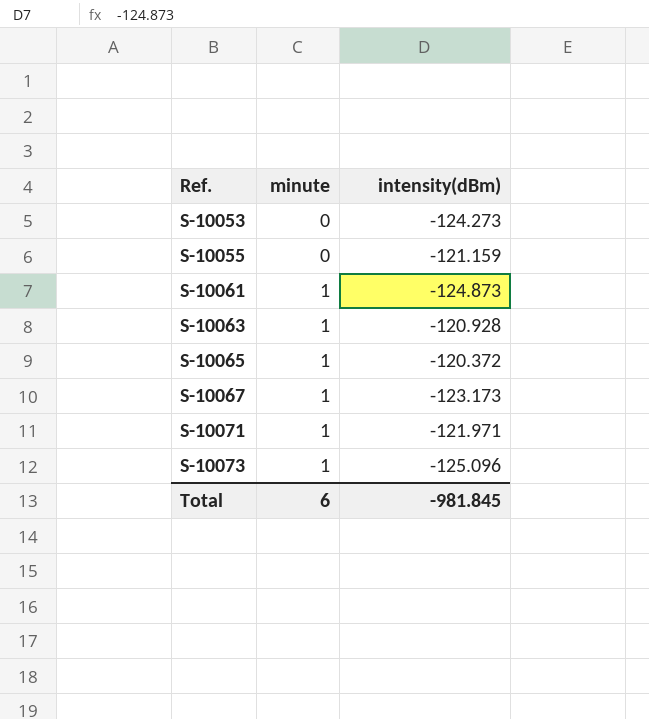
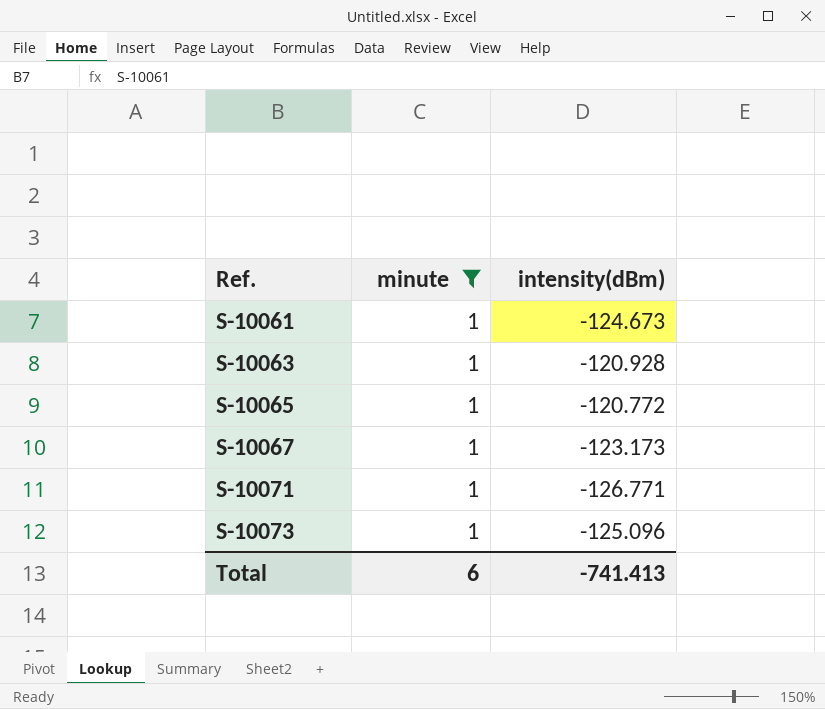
filter: none -> minute = 1
S-10061 | intensity(dBm): -124.873 -> -124.673
S-10065 | intensity(dBm): -120.372 -> -120.772
S-10071 | intensity(dBm): -121.971 -> -126.771
Total | intensity(dBm): -981.845 -> -741.413

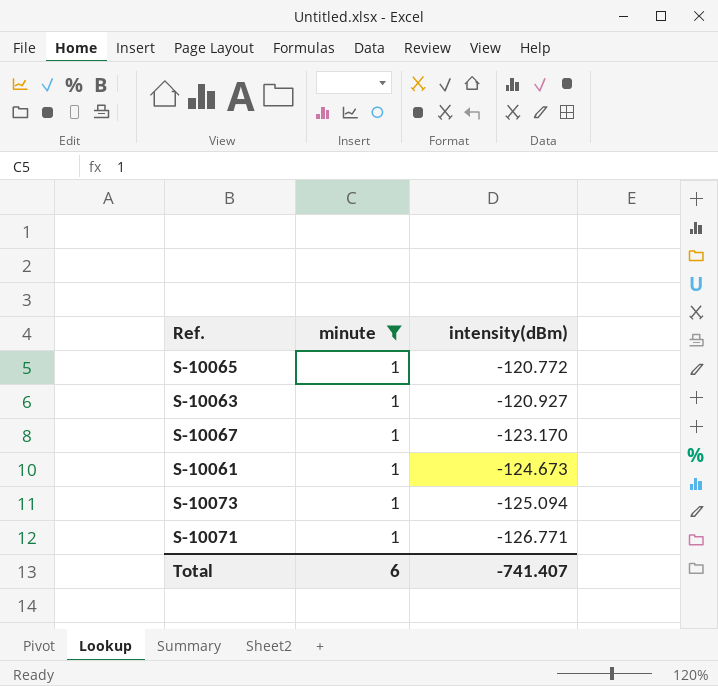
row order: Ref. ascending -> intensity(dBm) descending
S-10063 | intensity(dBm): -120.928 -> -120.927
S-10067 | intensity(dBm): -123.173 -> -123.170
S-10073 | intensity(dBm): -125.096 -> -125.094
Total | intensity(dBm): -741.413 -> -741.407

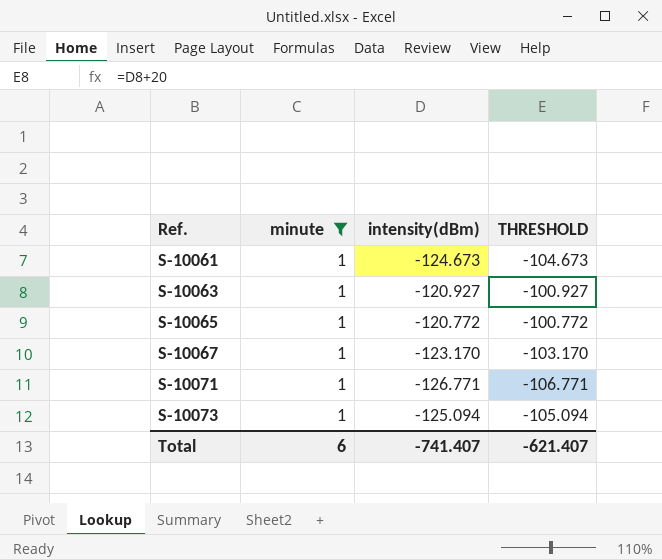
row order: intensity(dBm) descending -> Ref. ascending
column THRESHOLD | formula: none -> [intensity(dBm)] + 20

